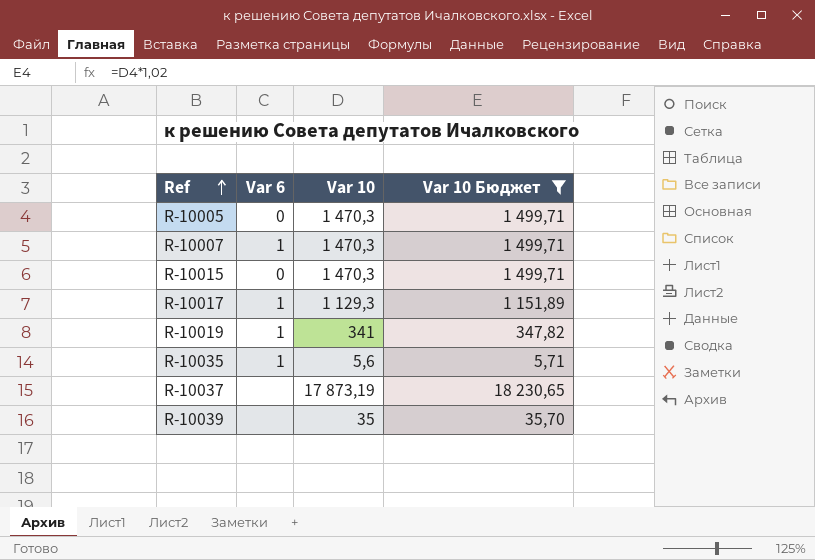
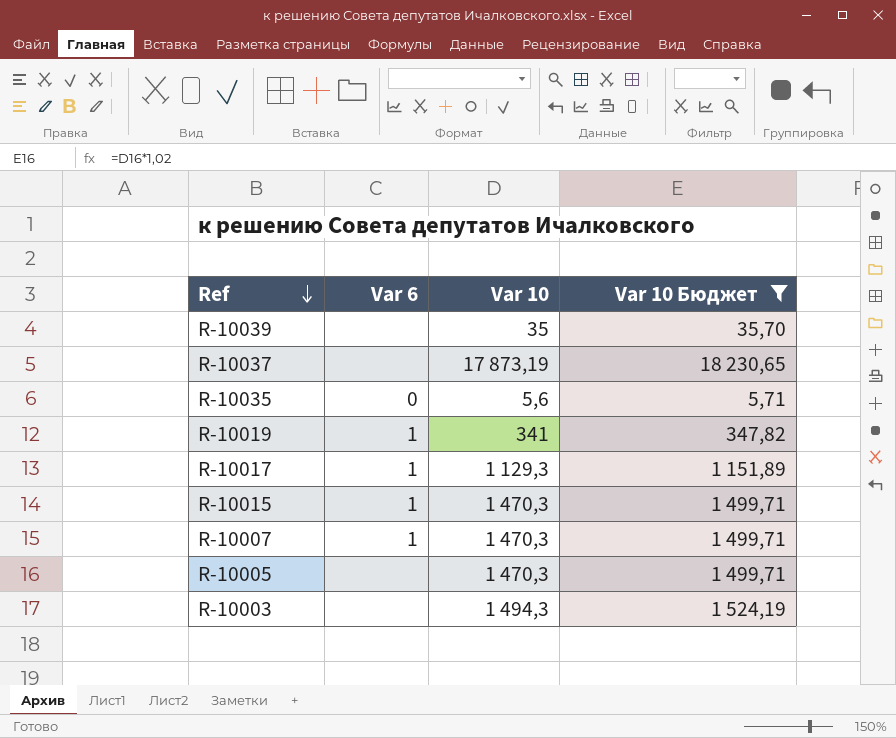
row order: Ref ascending -> Ref descending
R-10035 | Var 6: 1 -> 0
R-10015 | Var 6: 0 -> 1
R-10005 | Var 6: 0 -> none
row R-10003: none -> none | 1 494,3 | 1 524,19

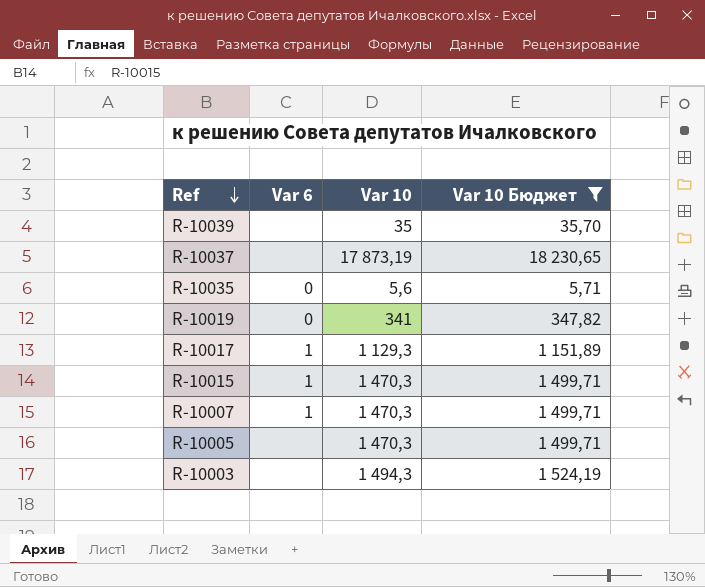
R-10019 | Var 6: 1 -> 0

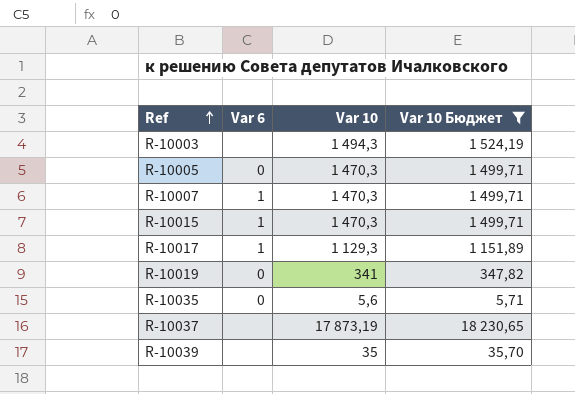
row order: Ref descending -> Ref ascending
R-10005 | Var 6: none -> 0

